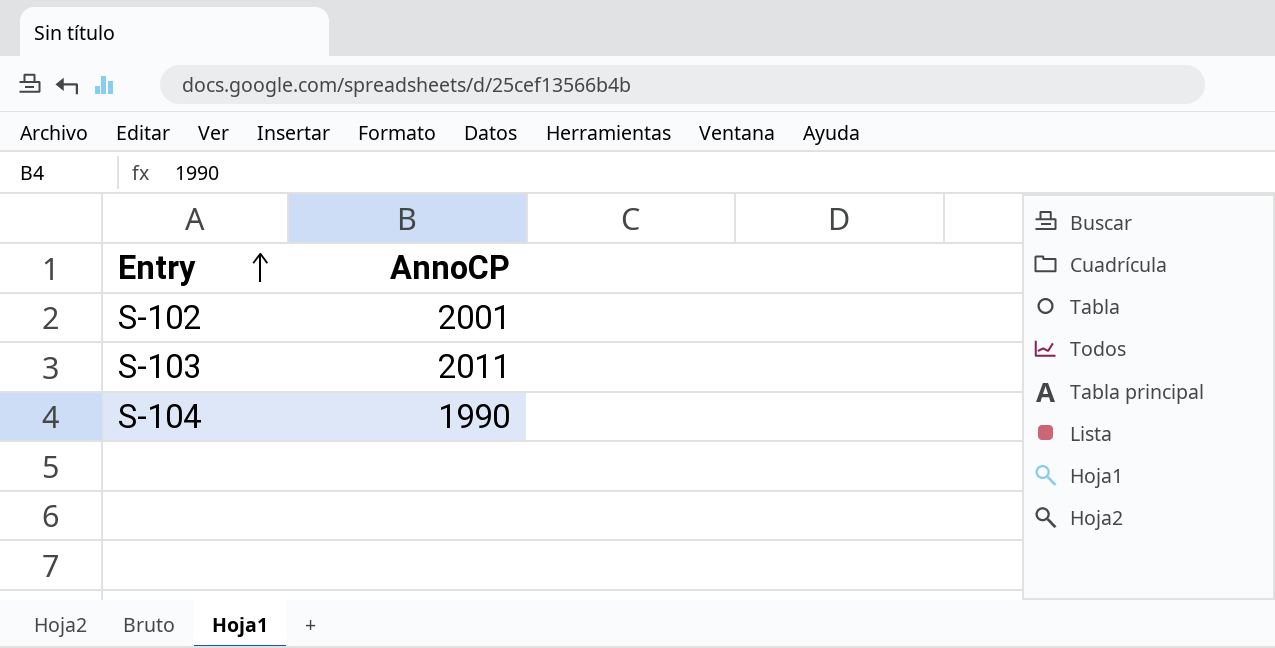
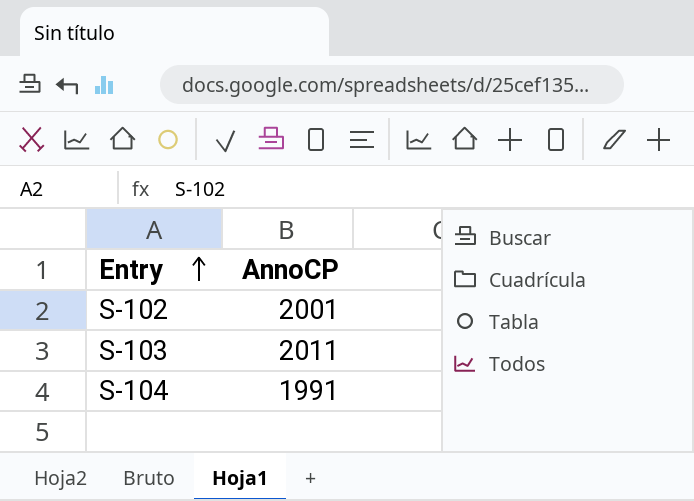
S-104 | AnnoCP: 1990 -> 1991

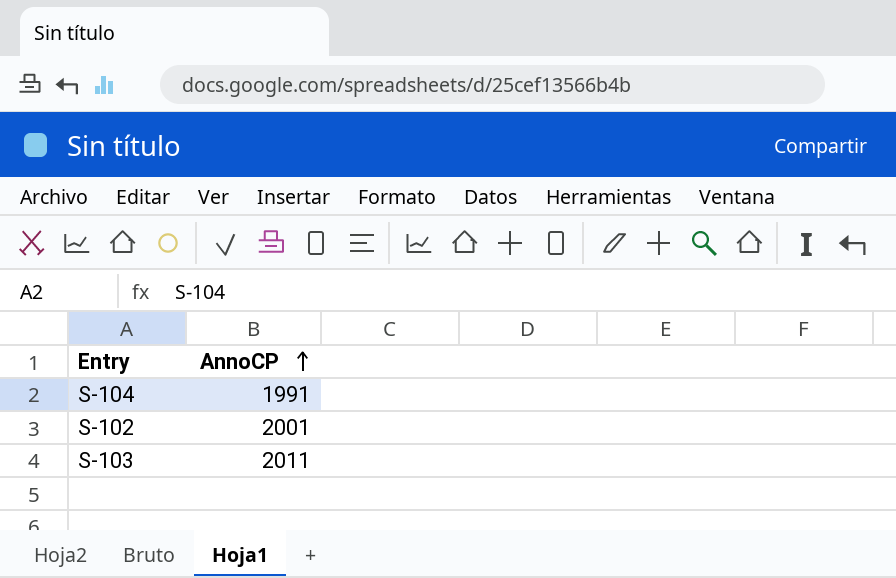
row order: Entry ascending -> AnnoCP ascending

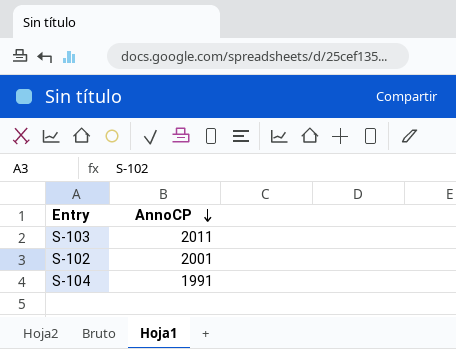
row order: AnnoCP ascending -> AnnoCP descending

